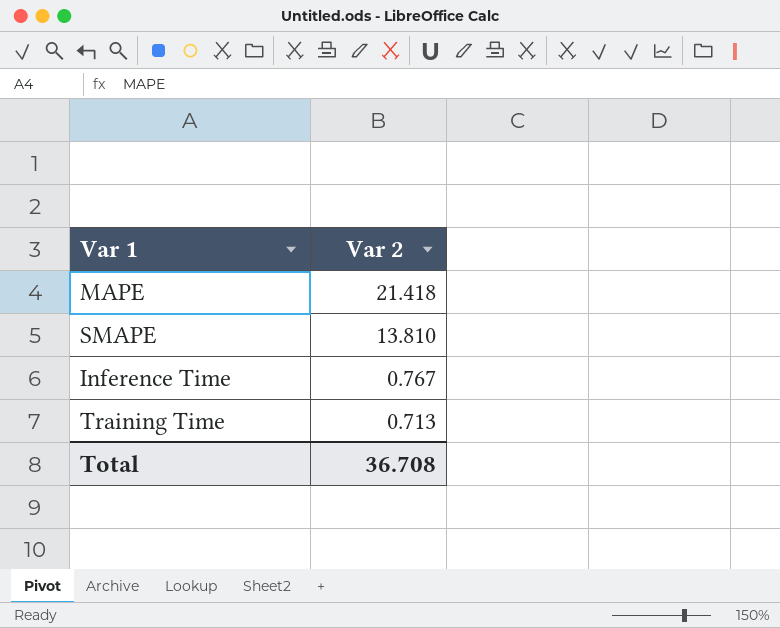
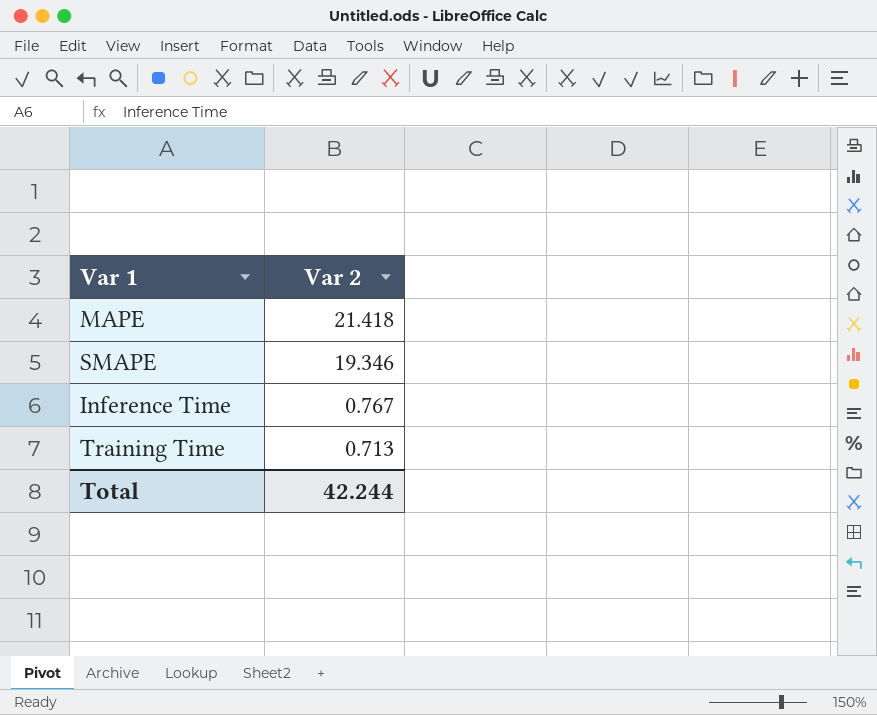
SMAPE | Var 2: 13.810 -> 19.346
Total | Var 2: 36.708 -> 42.244

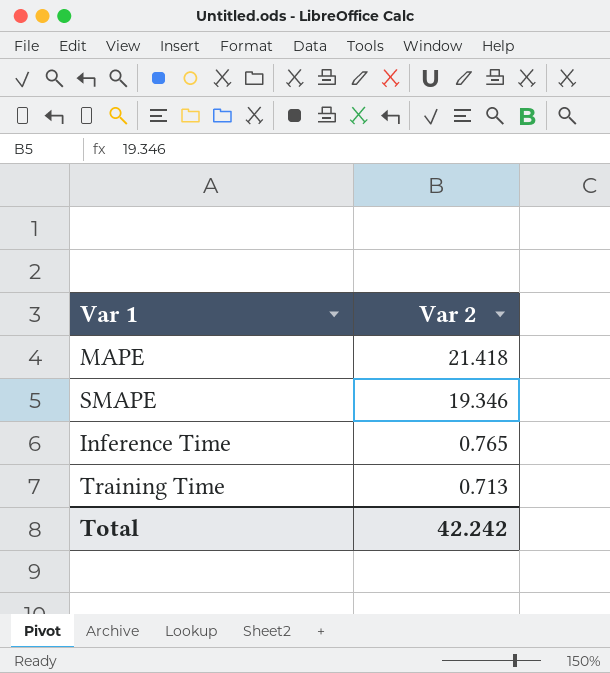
Inference Time | Var 2: 0.767 -> 0.765
Total | Var 2: 42.244 -> 42.242

